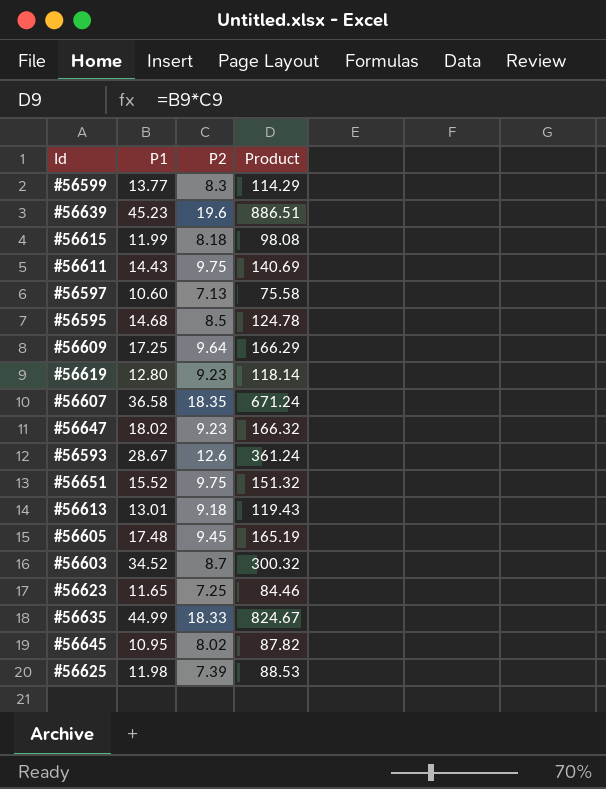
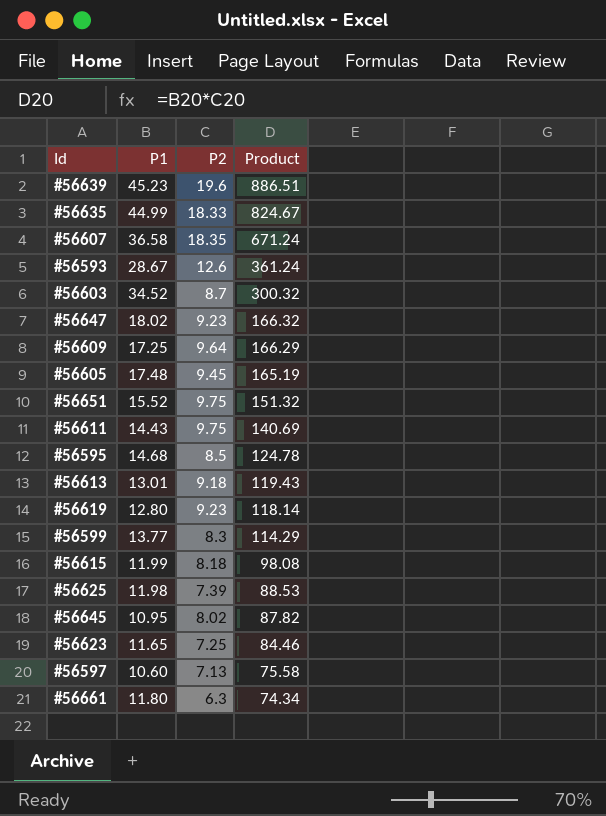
row order: none -> Product descending
row #56661: none -> 11.80 | 6.3 | 74.34

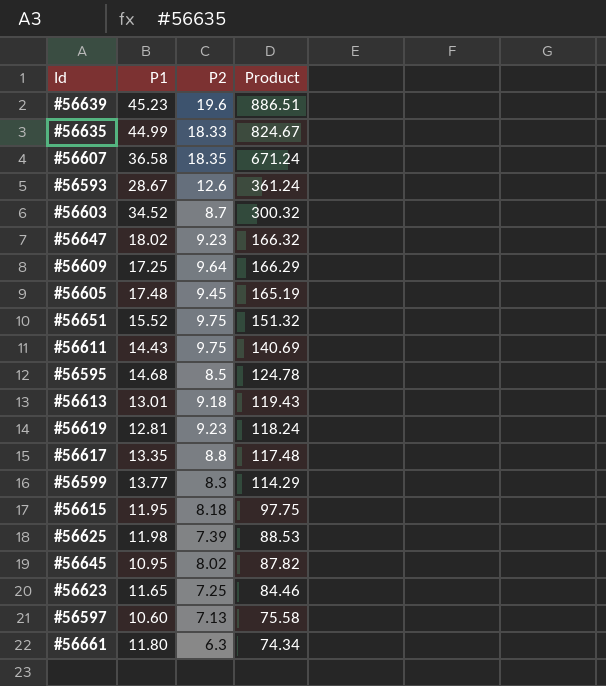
#56619 | P1: 12.80 -> 12.81
#56619 | Product: 118.14 -> 118.24
row #56617: none -> 13.35 | 8.8 | 117.48
#56615 | P1: 11.99 -> 11.95
#56615 | Product: 98.08 -> 97.75

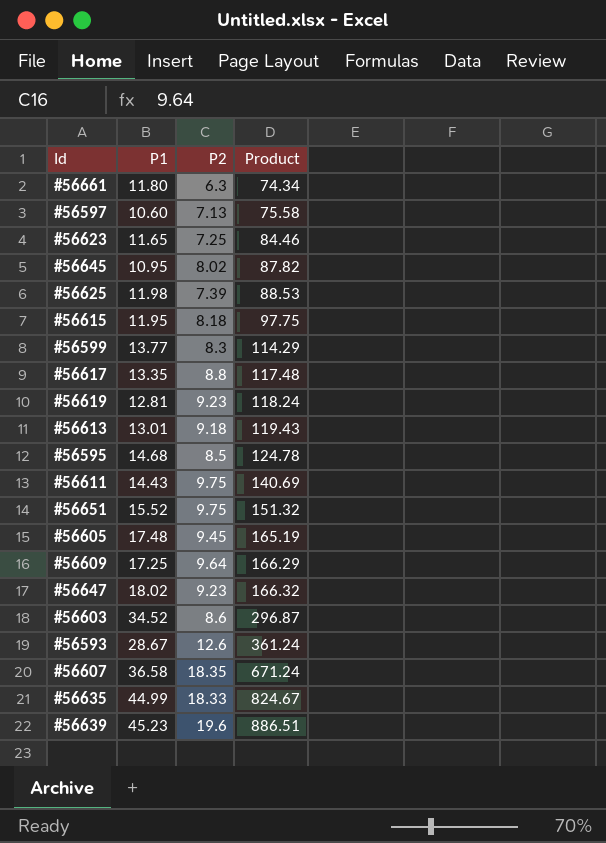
row order: Product descending -> Product ascending
#56603 | P2: 8.7 -> 8.6
#56603 | Product: 300.32 -> 296.87

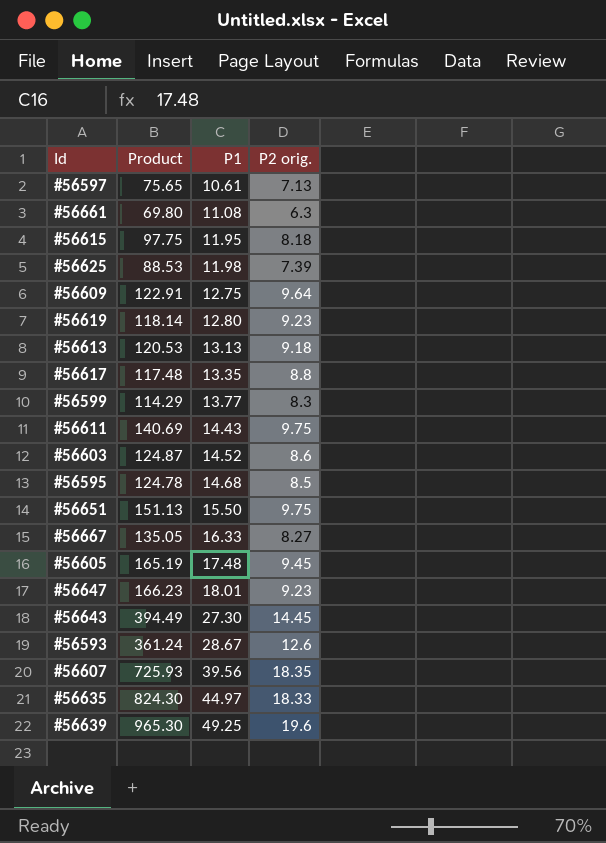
row order: Product ascending -> P1 ascending
column Product | position: 4 -> 2
column name: P2 -> P2 orig.
row #56623: 11.65 | 7.25 | 84.46 -> none
row #56645: 10.95 | 8.02 | 87.82 -> none
#56597 | Product: 75.58 -> 75.65
#56597 | P1: 10.60 -> 10.61
#56661 | Product: 74.34 -> 69.80
#56661 | P1: 11.80 -> 11.08
#56609 | Product: 166.29 -> 122.91
#56609 | P1: 17.25 -> 12.75
#56619 | Product: 118.24 -> 118.14
#56619 | P1: 12.81 -> 12.80
#56613 | Product: 119.43 -> 120.53
#56613 | P1: 13.01 -> 13.13
#56603 | Product: 296.87 -> 124.87
#56603 | P1: 34.52 -> 14.52
#56651 | Product: 151.32 -> 151.13
#56651 | P1: 15.52 -> 15.50
row #56667: none -> 135.05 | 16.33 | 8.27
#56647 | Product: 166.32 -> 166.23
#56647 | P1: 18.02 -> 18.01
row #56643: none -> 394.49 | 27.30 | 14.45
#56607 | Product: 671.24 -> 725.93
#56607 | P1: 36.58 -> 39.56
#56635 | Product: 824.67 -> 824.30
#56635 | P1: 44.99 -> 44.97
#56639 | Product: 886.51 -> 965.30
#56639 | P1: 45.23 -> 49.25

